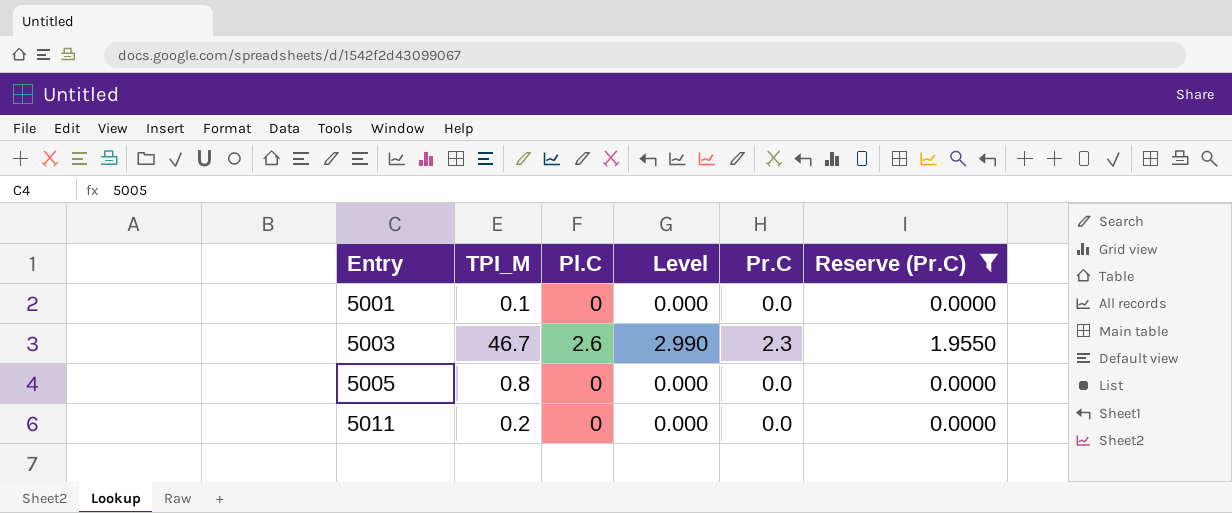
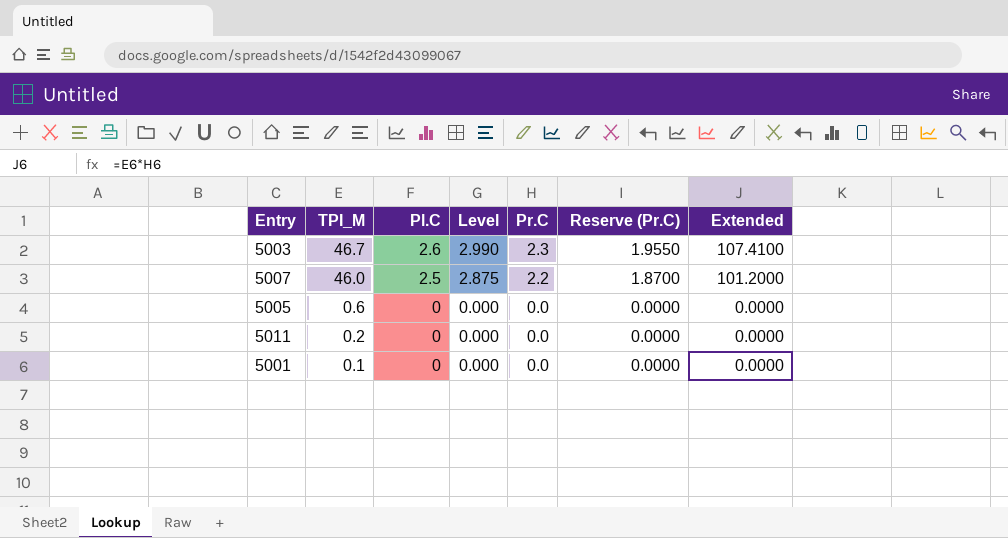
filter: Reserve (Pr.C) != 1.8700 -> none
row order: Entry ascending -> TPI_M descending
column Extended | formula: none -> [TPI_M] * [Pr.C]
5005 | TPI_M: 0.8 -> 0.6

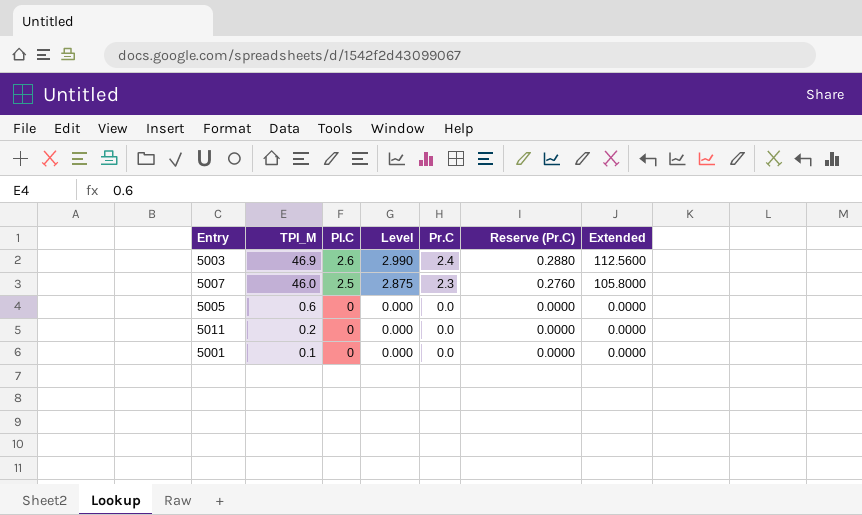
column Reserve (Pr.C) | formula: [Pr.C] * 0.85 -> [Pr.C] * 0.12
5003 | TPI_M: 46.7 -> 46.9
5003 | Pr.C: 2.3 -> 2.4
5003 | Extended: 107.4100 -> 112.5600
5007 | Pr.C: 2.2 -> 2.3
5007 | Extended: 101.2000 -> 105.8000

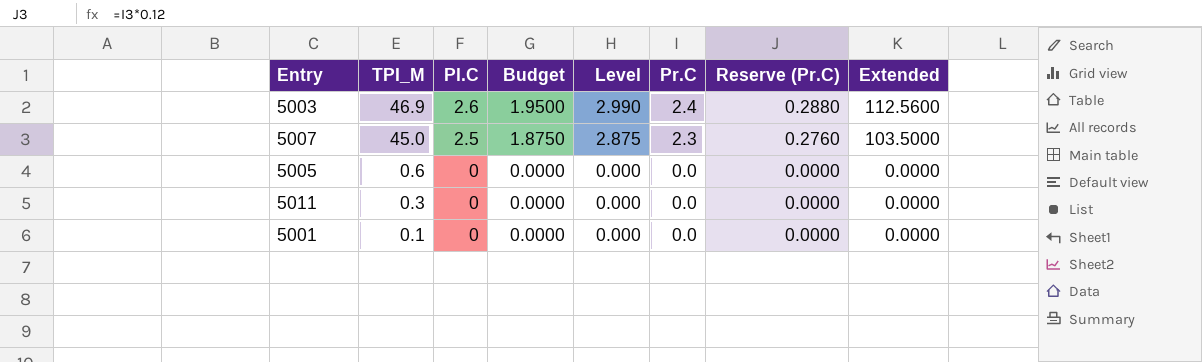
column Budget | formula: none -> [Pl.C] * 0.75
5007 | TPI_M: 46.0 -> 45.0
5007 | Extended: 105.8000 -> 103.5000
5011 | TPI_M: 0.2 -> 0.3

